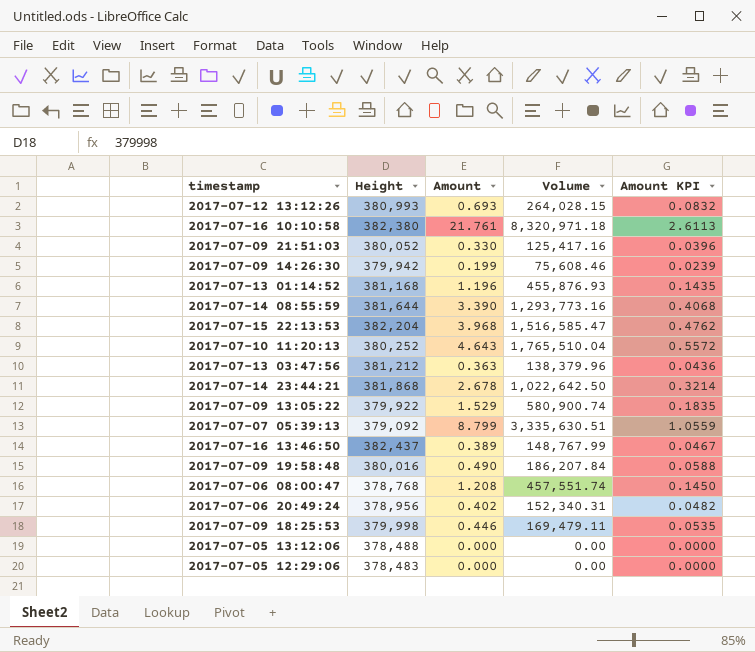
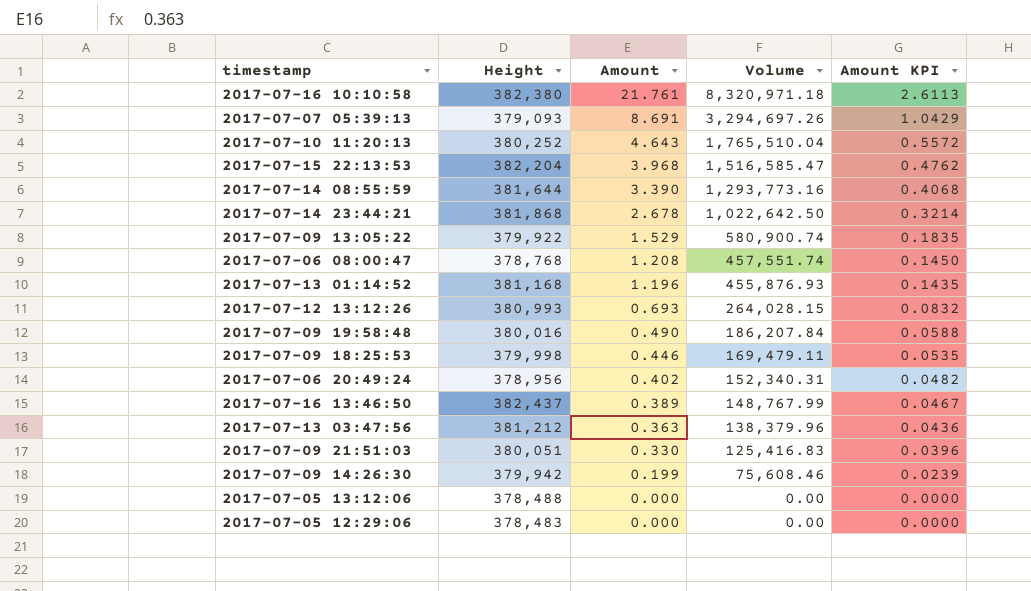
row order: none -> Amount descending
2017-07-07 05:39:13 | Height: 379,092 -> 379,093
2017-07-07 05:39:13 | Amount: 8.799 -> 8.691
2017-07-07 05:39:13 | Volume: 3,335,630.51 -> 3,294,697.26
2017-07-07 05:39:13 | Amount KPI: 1.0559 -> 1.0429
2017-07-09 21:51:03 | Height: 380,052 -> 380,051
2017-07-09 21:51:03 | Volume: 125,417.16 -> 125,416.83

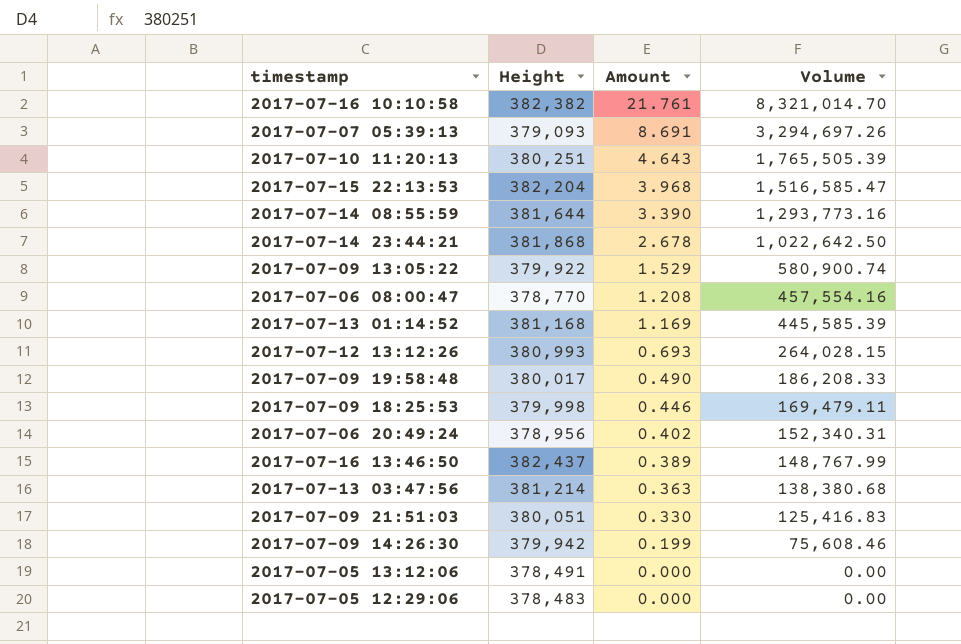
column Amount KPI | formula: [Amount] * 0.12 -> none
2017-07-16 10:10:58 | Height: 382,380 -> 382,382
2017-07-16 10:10:58 | Volume: 8,320,971.18 -> 8,321,014.70
2017-07-10 11:20:13 | Height: 380,252 -> 380,251
2017-07-10 11:20:13 | Volume: 1,765,510.04 -> 1,765,505.39
2017-07-06 08:00:47 | Height: 378,768 -> 378,770
2017-07-06 08:00:47 | Volume: 457,551.74 -> 457,554.16
2017-07-13 01:14:52 | Amount: 1.196 -> 1.169
2017-07-13 01:14:52 | Volume: 455,876.93 -> 445,585.39
2017-07-09 19:58:48 | Height: 380,016 -> 380,017
2017-07-09 19:58:48 | Volume: 186,207.84 -> 186,208.33
2017-07-13 03:47:56 | Height: 381,212 -> 381,214
2017-07-13 03:47:56 | Volume: 138,379.96 -> 138,380.68
2017-07-05 13:12:06 | Height: 378,488 -> 378,491

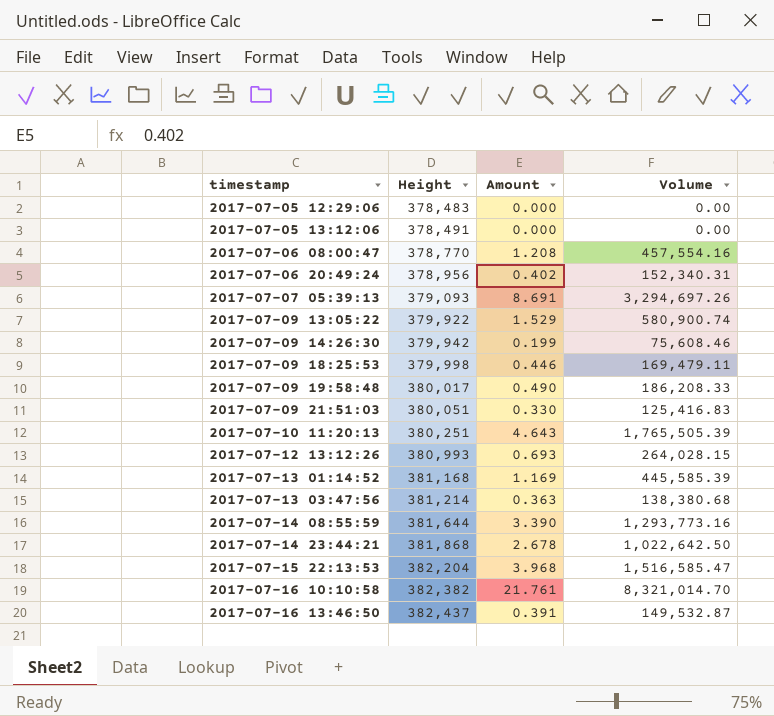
row order: Amount descending -> timestamp ascending
2017-07-16 13:46:50 | Amount: 0.389 -> 0.391
2017-07-16 13:46:50 | Volume: 148,767.99 -> 149,532.87

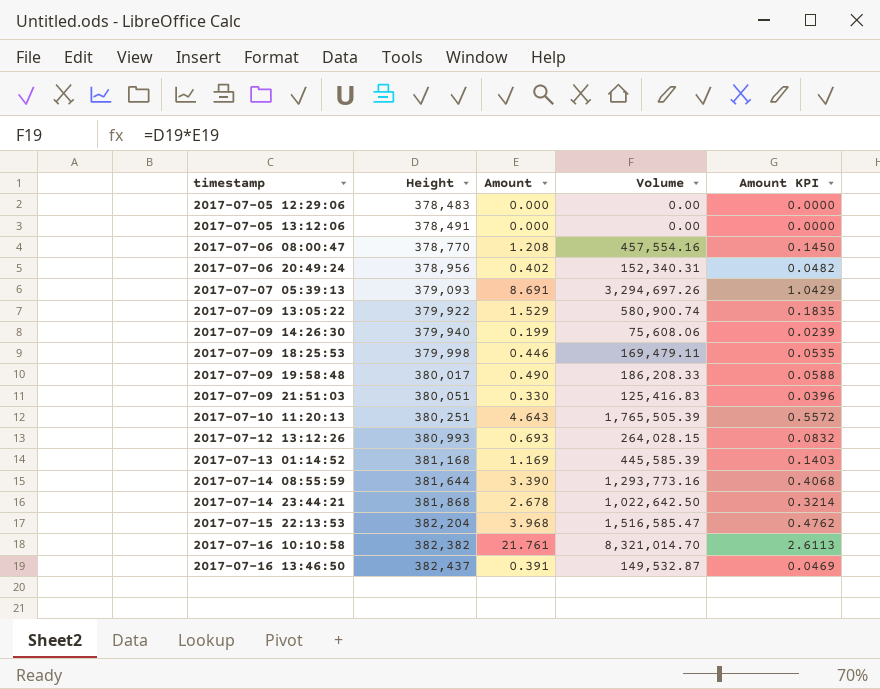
column Amount KPI | formula: none -> [Amount] * 0.12
row 2017-07-13 03:47:56: 381,214 | 0.363 | 138,380.68 -> none
2017-07-09 14:26:30 | Height: 379,942 -> 379,940
2017-07-09 14:26:30 | Volume: 75,608.46 -> 75,608.06

